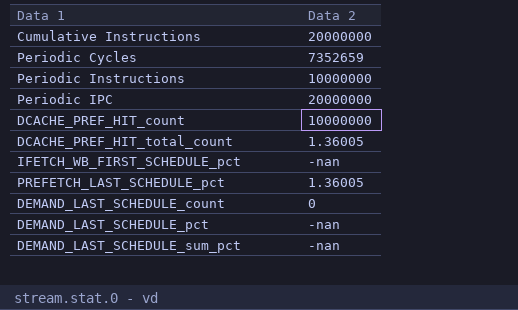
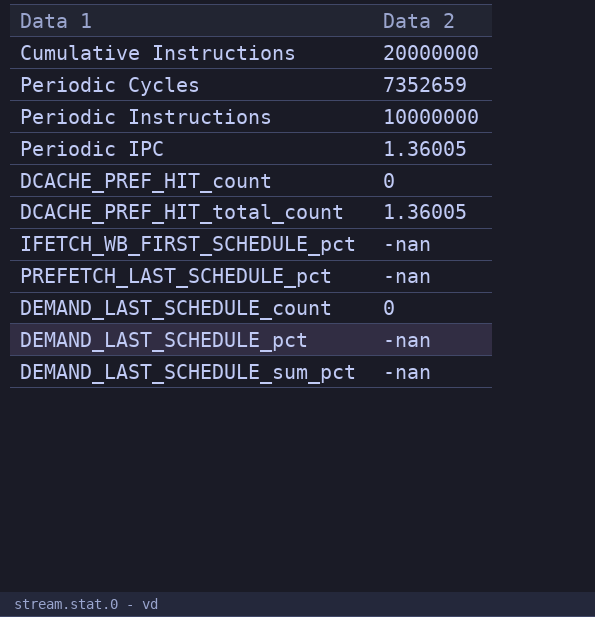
Periodic IPC | Data 2: 20000000 -> 1.36005
DCACHE_PREF_HIT_count | Data 2: 10000000 -> 0
PREFETCH_LAST_SCHEDULE_pct | Data 2: 1.36005 -> -nan

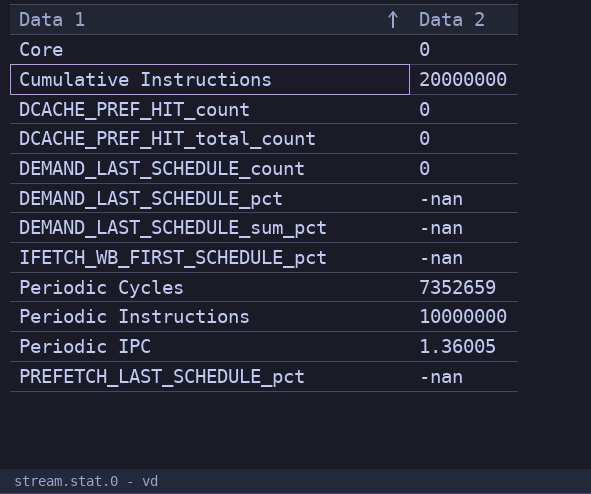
row order: none -> Data 1 ascending
row Core: none -> 0
DCACHE_PREF_HIT_total_count | Data 2: 1.36005 -> 0

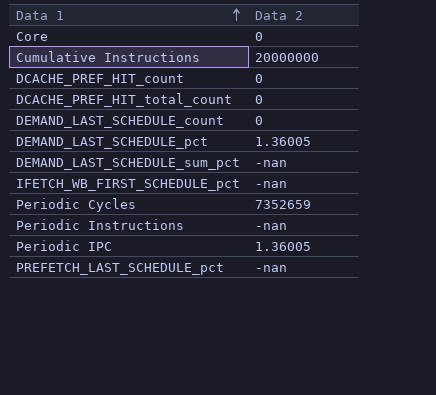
DEMAND_LAST_SCHEDULE_pct | Data 2: -nan -> 1.36005
Periodic Instructions | Data 2: 10000000 -> -nan

